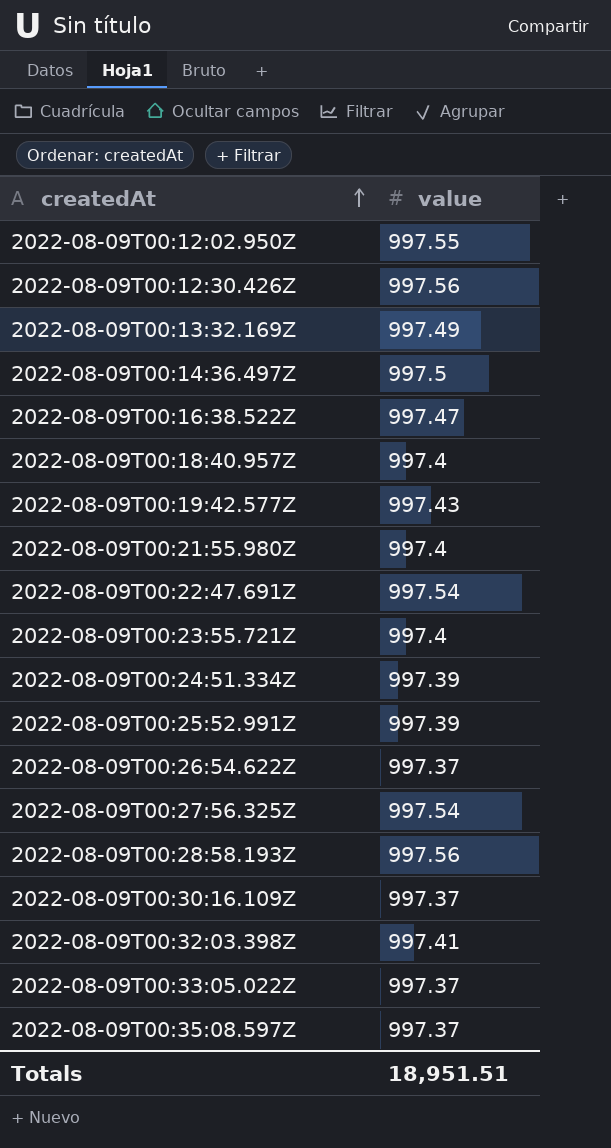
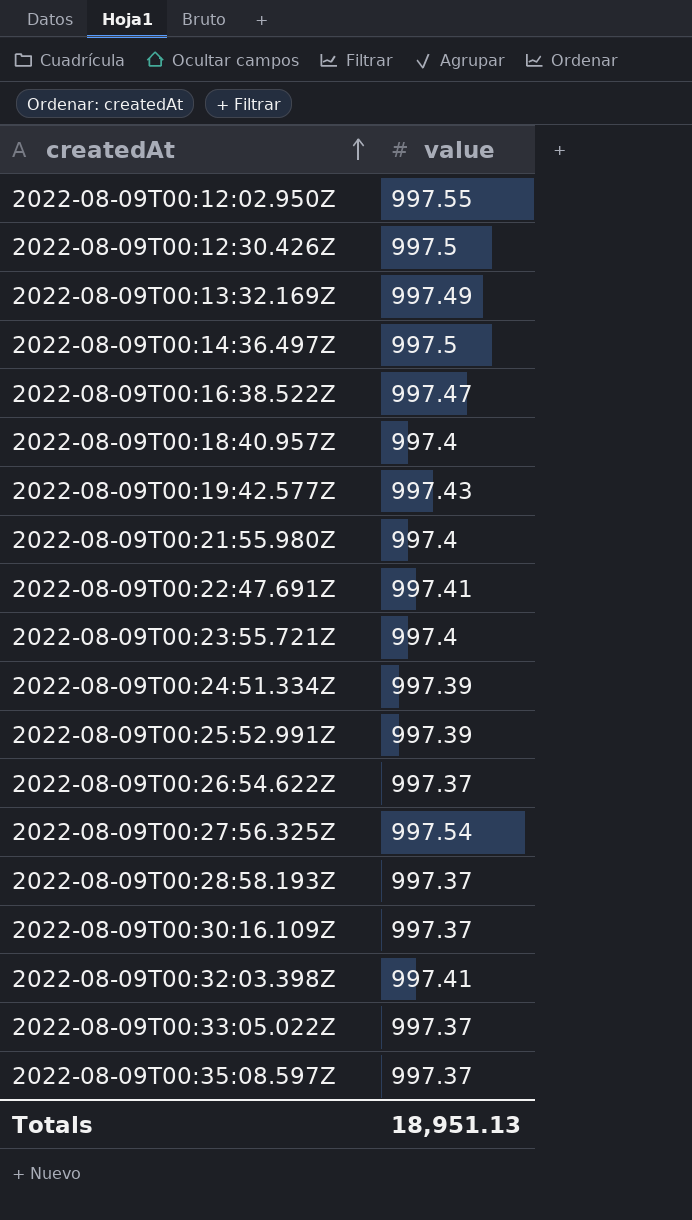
2022-08-09T00:12:30.426Z | value: 997.56 -> 997.5
2022-08-09T00:22:47.691Z | value: 997.54 -> 997.41
2022-08-09T00:28:58.193Z | value: 997.56 -> 997.37
Totals | value: 18,951.51 -> 18,951.13

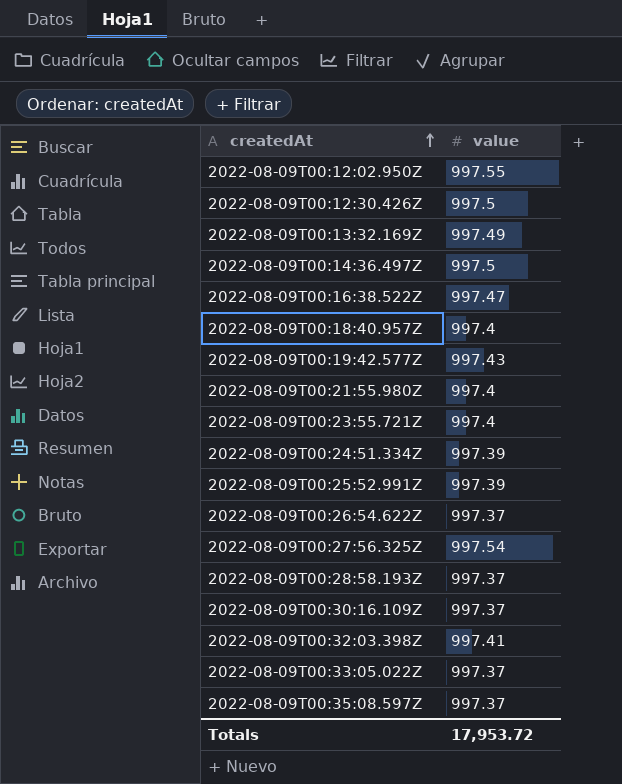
row 2022-08-09T00:22:47.691Z: 997.41 -> none
Totals | value: 18,951.13 -> 17,953.72

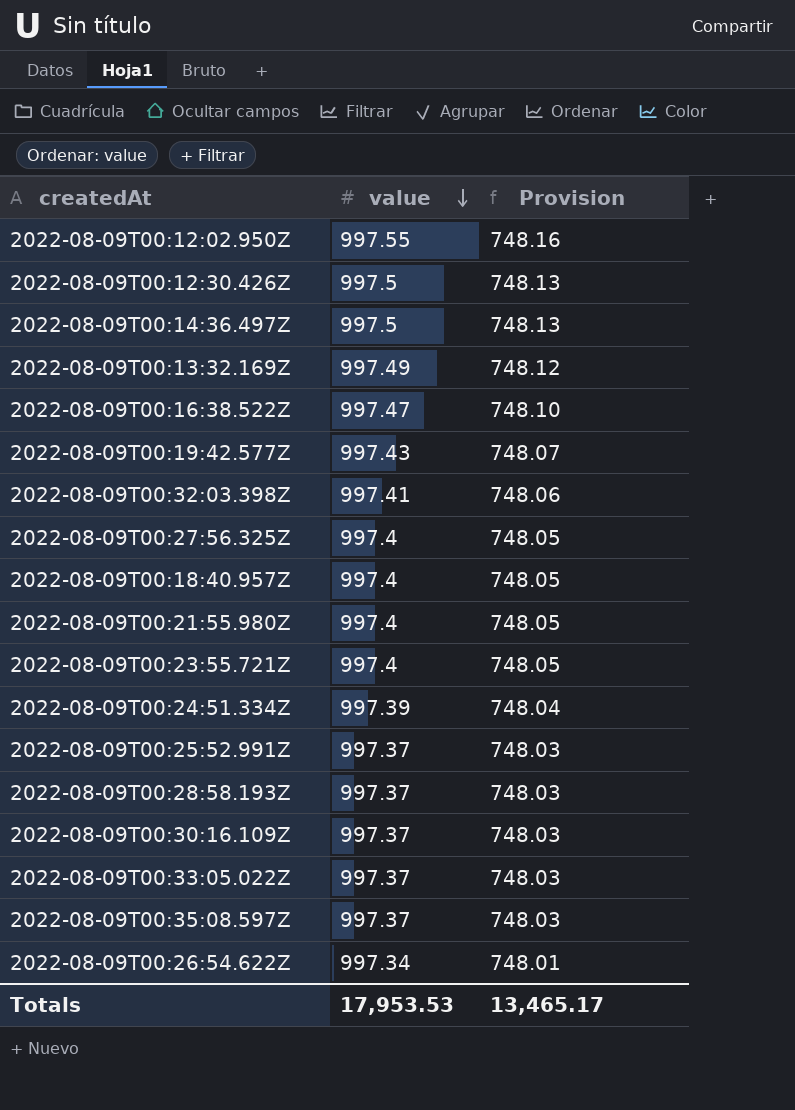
row order: createdAt ascending -> value descending
column Provision | formula: none -> [value] * 0.75
2022-08-09T00:27:56.325Z | value: 997.54 -> 997.4
2022-08-09T00:25:52.991Z | value: 997.39 -> 997.37
2022-08-09T00:26:54.622Z | value: 997.37 -> 997.34
Totals | value: 17,953.72 -> 17,953.53

